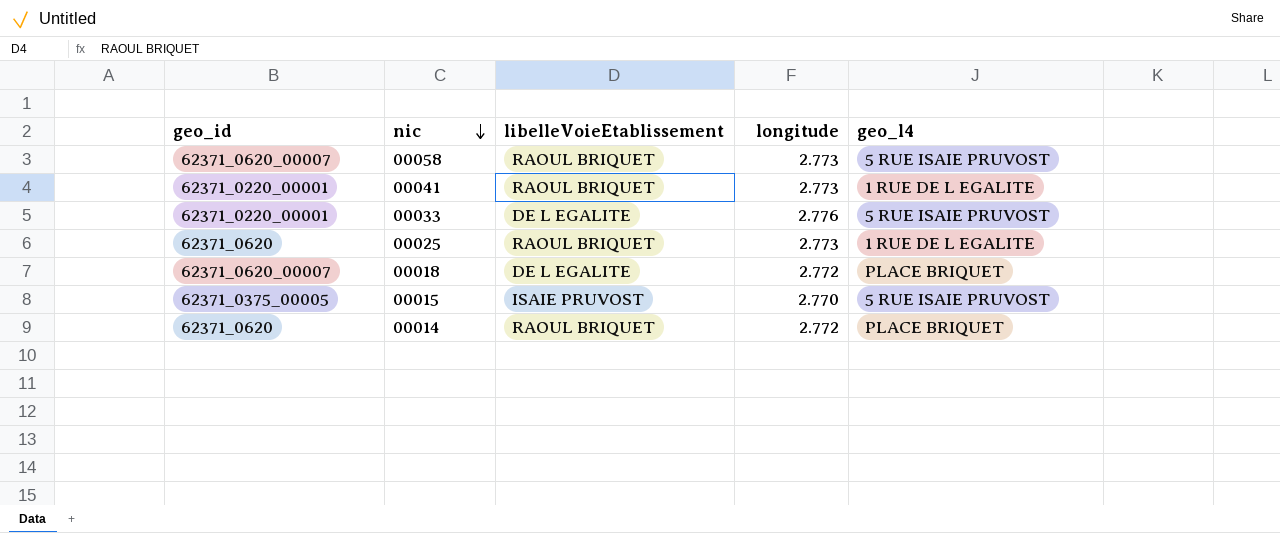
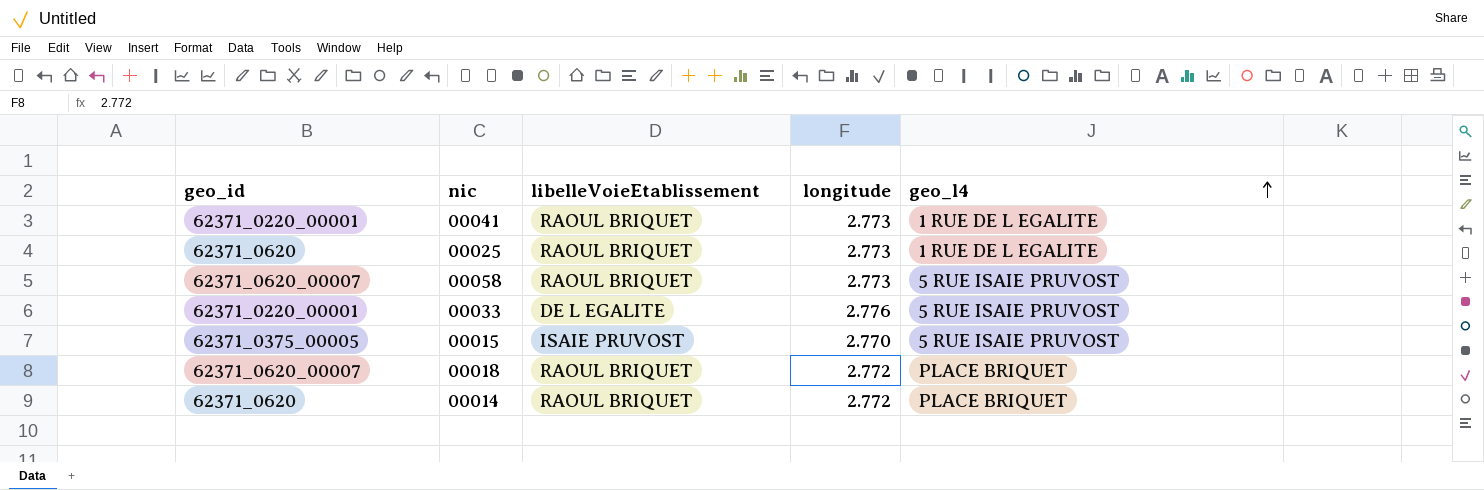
row order: nic descending -> geo_l4 ascending
00018 | libelleVoieEtablissement: DE L EGALITE -> RAOUL BRIQUET

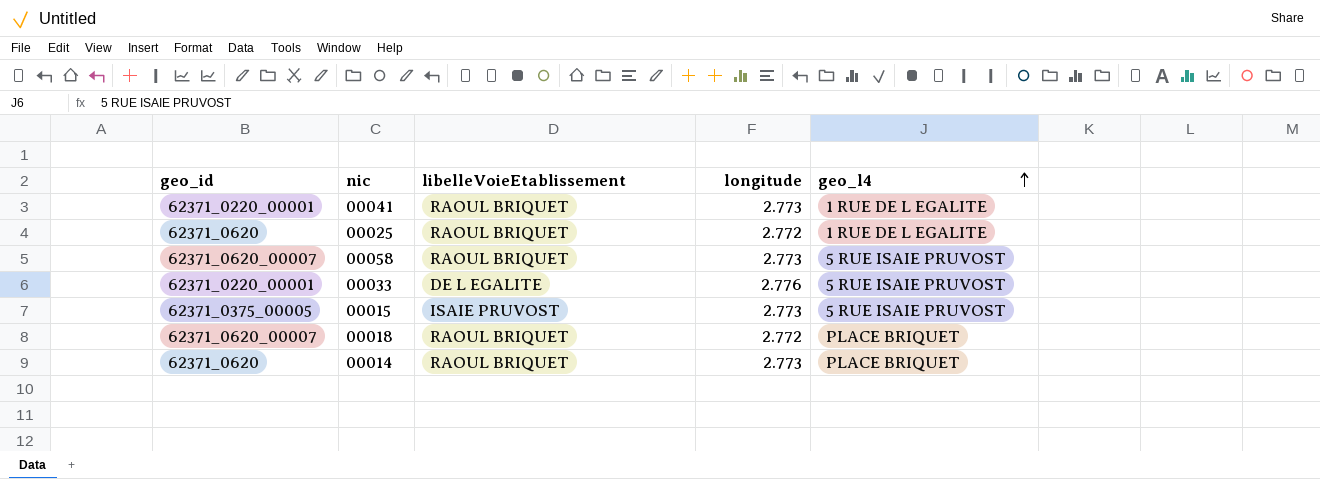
00025 | longitude: 2.773 -> 2.772
00015 | longitude: 2.770 -> 2.773
00014 | longitude: 2.772 -> 2.773

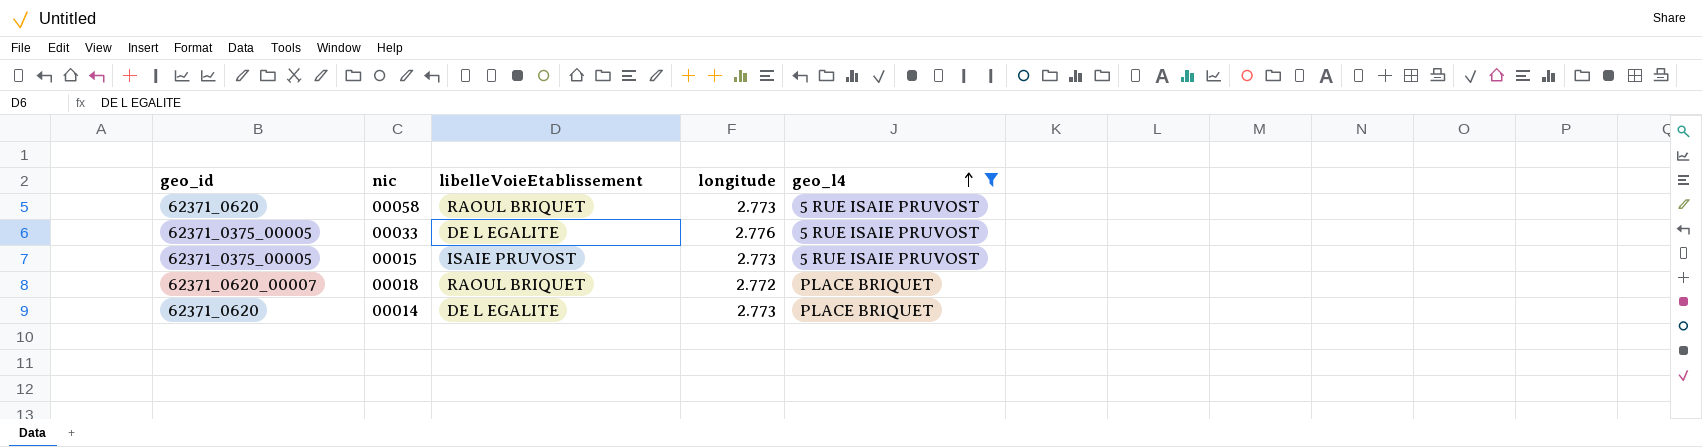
filter: none -> geo_l4 != 1 RUE DE L EGALITE
00058 | geo_id: 62371_0620_00007 -> 62371_0620
00033 | geo_id: 62371_0220_00001 -> 62371_0375_00005
00014 | libelleVoieEtablissement: RAOUL BRIQUET -> DE L EGALITE

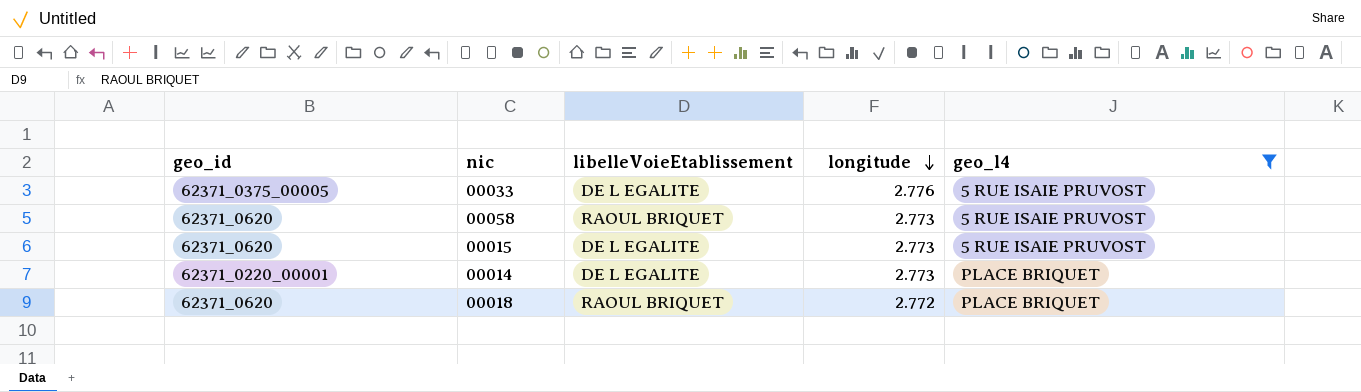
row order: geo_l4 ascending -> longitude descending
00015 | geo_id: 62371_0375_00005 -> 62371_0620
00015 | libelleVoieEtablissement: ISAIE PRUVOST -> DE L EGALITE
00014 | geo_id: 62371_0620 -> 62371_0220_00001
00018 | geo_id: 62371_0620_00007 -> 62371_0620

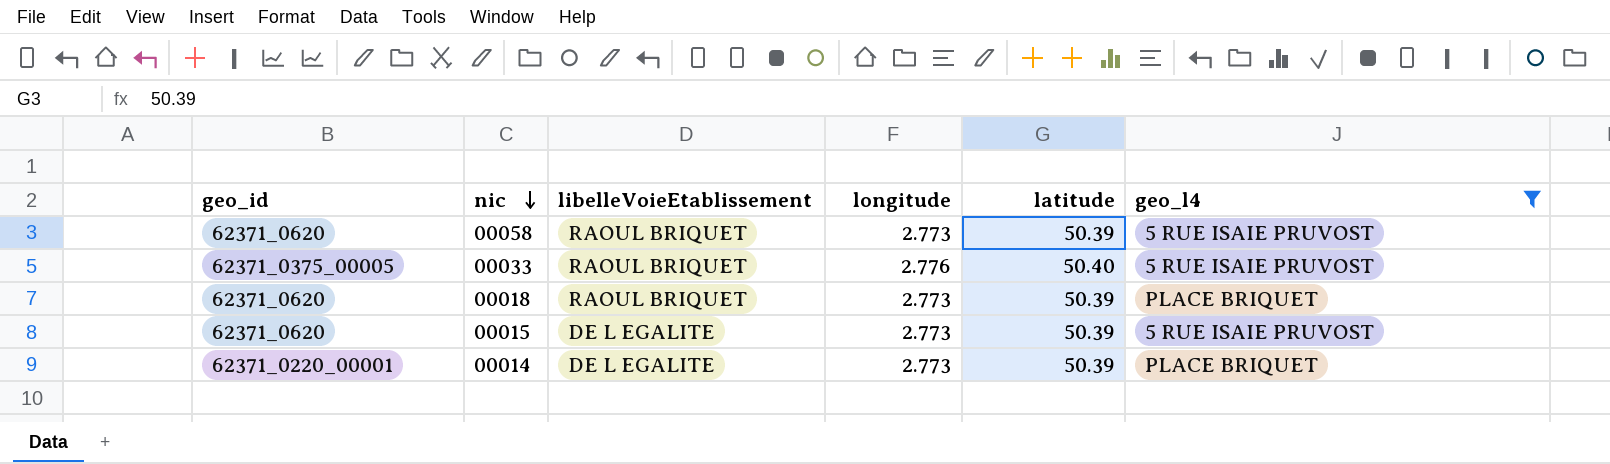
row order: longitude descending -> nic descending
column latitude | position: none -> 5
00033 | libelleVoieEtablissement: DE L EGALITE -> RAOUL BRIQUET
00018 | longitude: 2.772 -> 2.773

